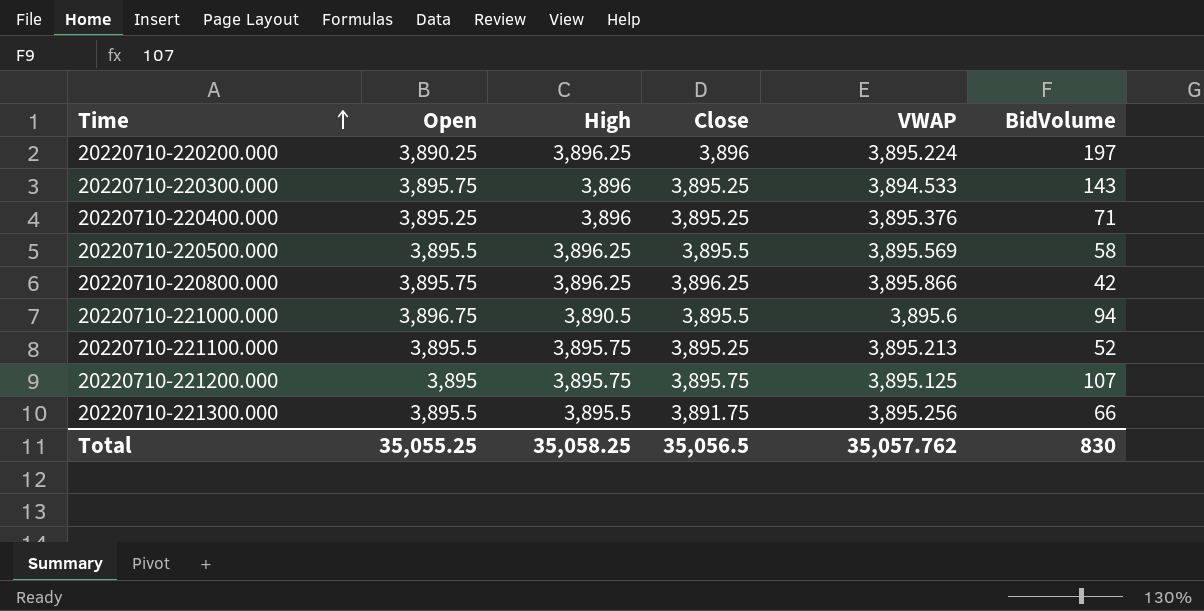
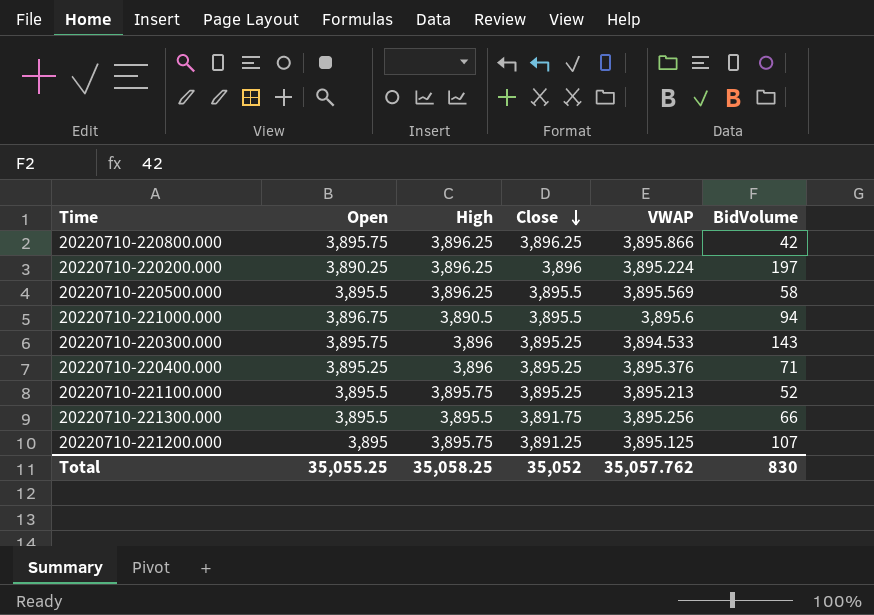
row order: Time ascending -> Close descending
20220710-221200.000 | Close: 3,895.75 -> 3,891.25
Total | Close: 35,056.5 -> 35,052

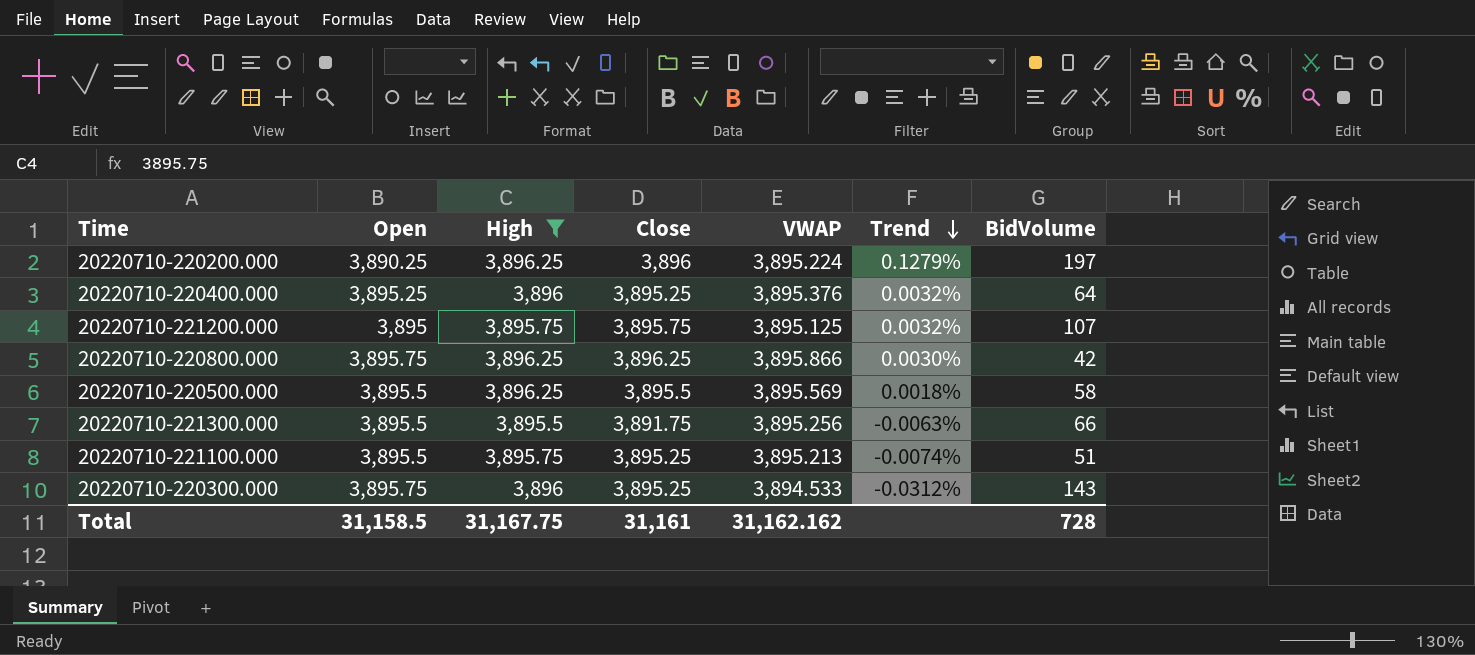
filter: none -> High != 3,890.5
row order: Close descending -> Trend descending
column Trend | formula: none -> ([VWAP] - [Open]) / [Open]
20220710-220400.000 | BidVolume: 71 -> 64
20220710-221200.000 | Close: 3,891.25 -> 3,895.75
20220710-221100.000 | BidVolume: 52 -> 51
Total | Open: 35,055.25 -> 31,158.5
Total | High: 35,058.25 -> 31,167.75
Total | Close: 35,052 -> 31,161
Total | VWAP: 35,057.762 -> 31,162.162
Total | BidVolume: 830 -> 728

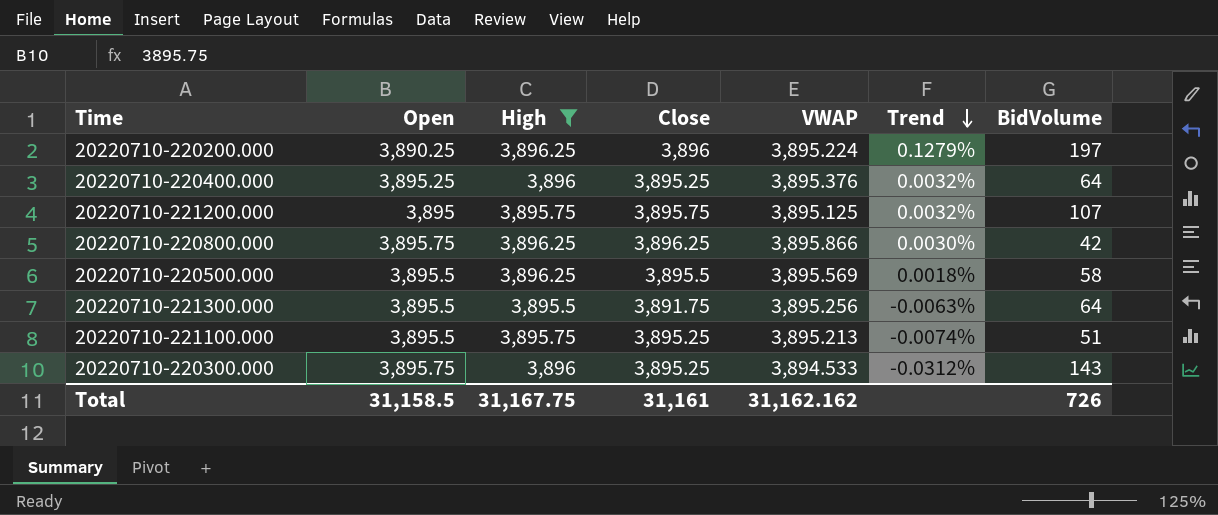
20220710-221300.000 | BidVolume: 66 -> 64
Total | BidVolume: 728 -> 726

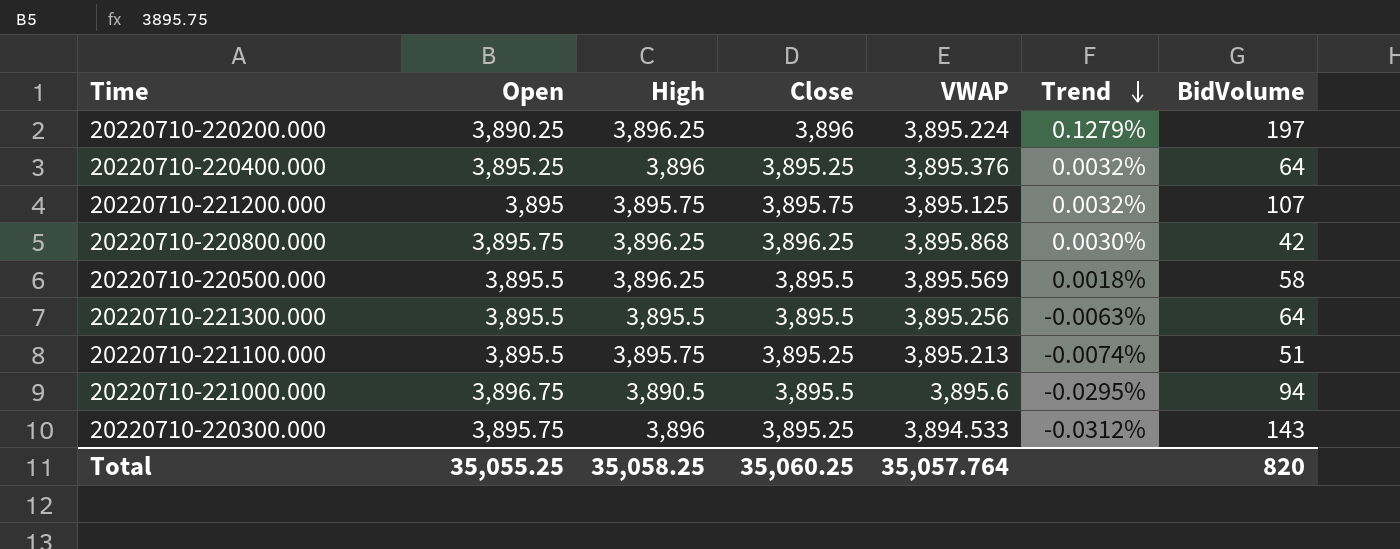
filter: High != 3,890.5 -> none
20220710-220800.000 | VWAP: 3,895.866 -> 3,895.868
20220710-221300.000 | Close: 3,891.75 -> 3,895.5
Total | Open: 31,158.5 -> 35,055.25
Total | High: 31,167.75 -> 35,058.25
Total | Close: 31,161 -> 35,060.25
Total | VWAP: 31,162.162 -> 35,057.764
Total | BidVolume: 726 -> 820

